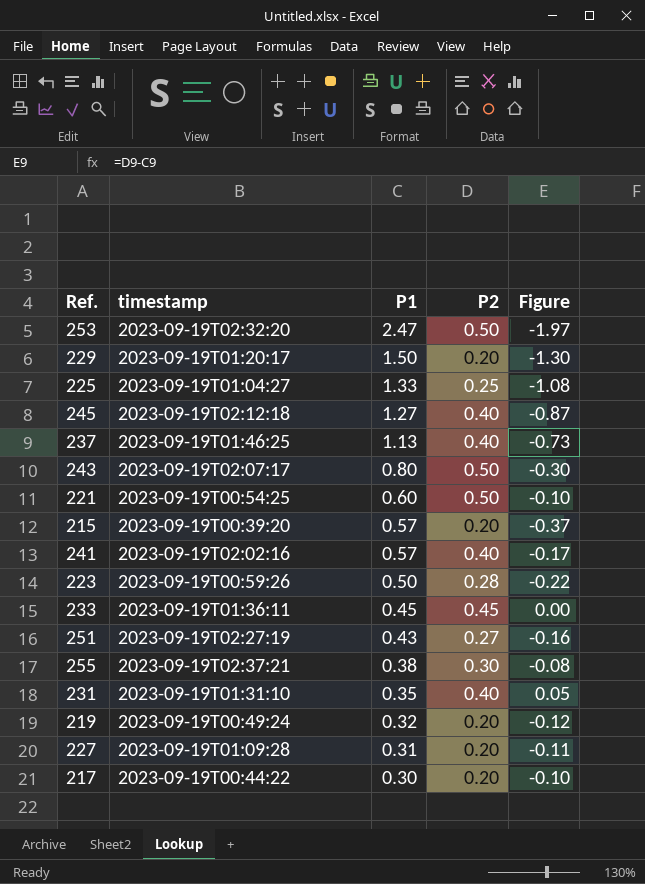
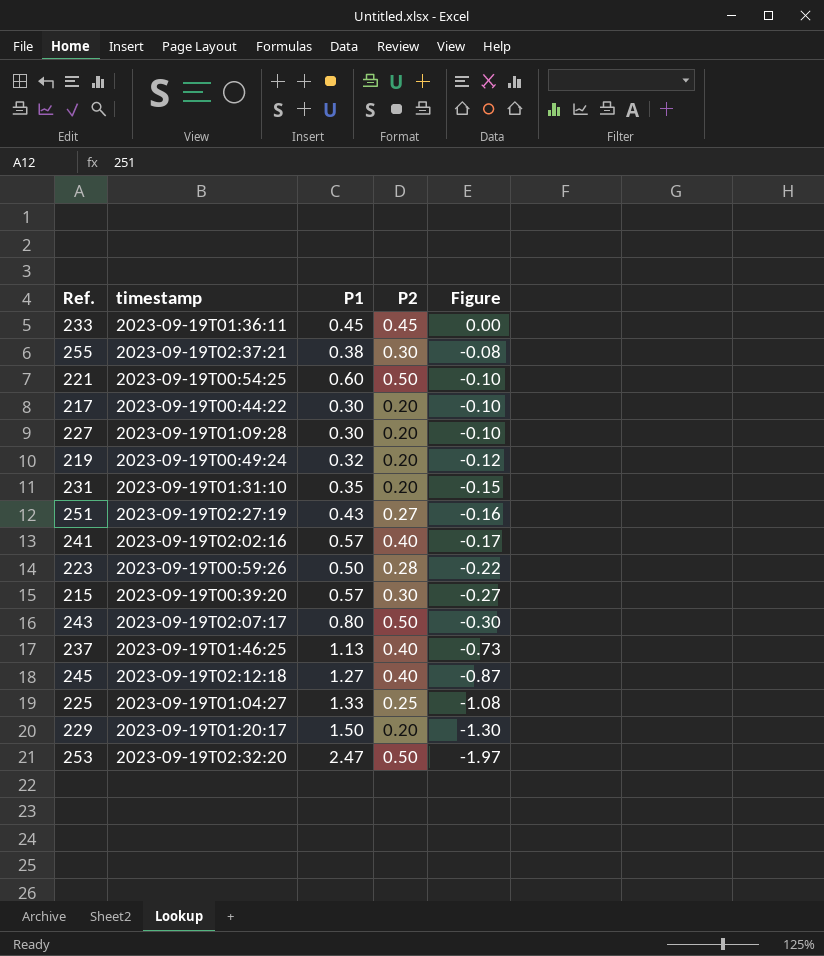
row order: P1 descending -> Figure descending
227 | P1: 0.31 -> 0.30
227 | Figure: -0.11 -> -0.10
231 | P2: 0.40 -> 0.20
231 | Figure: 0.05 -> -0.15
215 | P2: 0.20 -> 0.30
215 | Figure: -0.37 -> -0.27

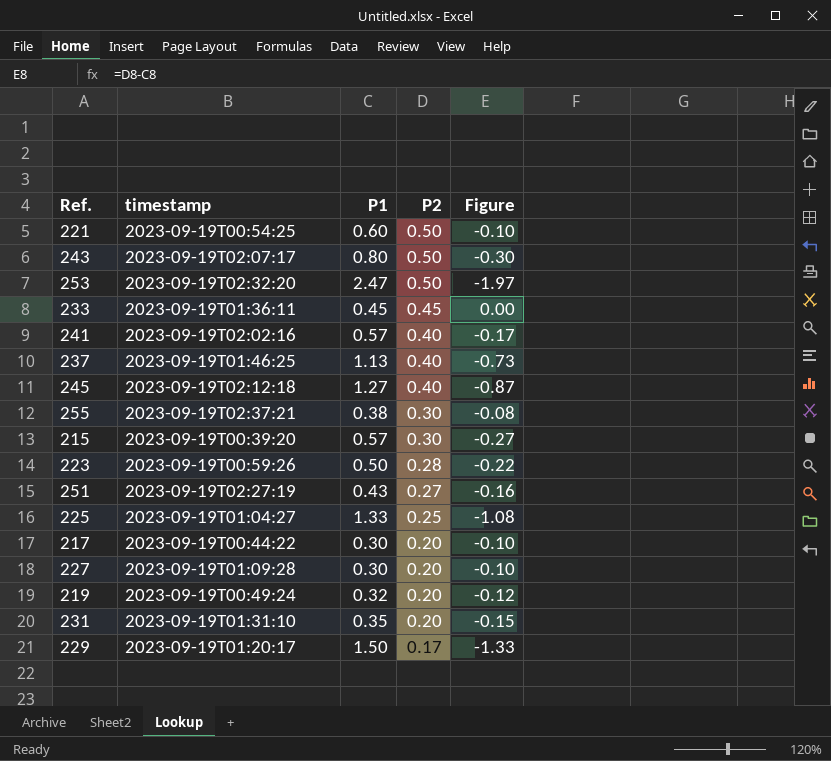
row order: Figure descending -> P2 descending
229 | P2: 0.20 -> 0.17
229 | Figure: -1.30 -> -1.33

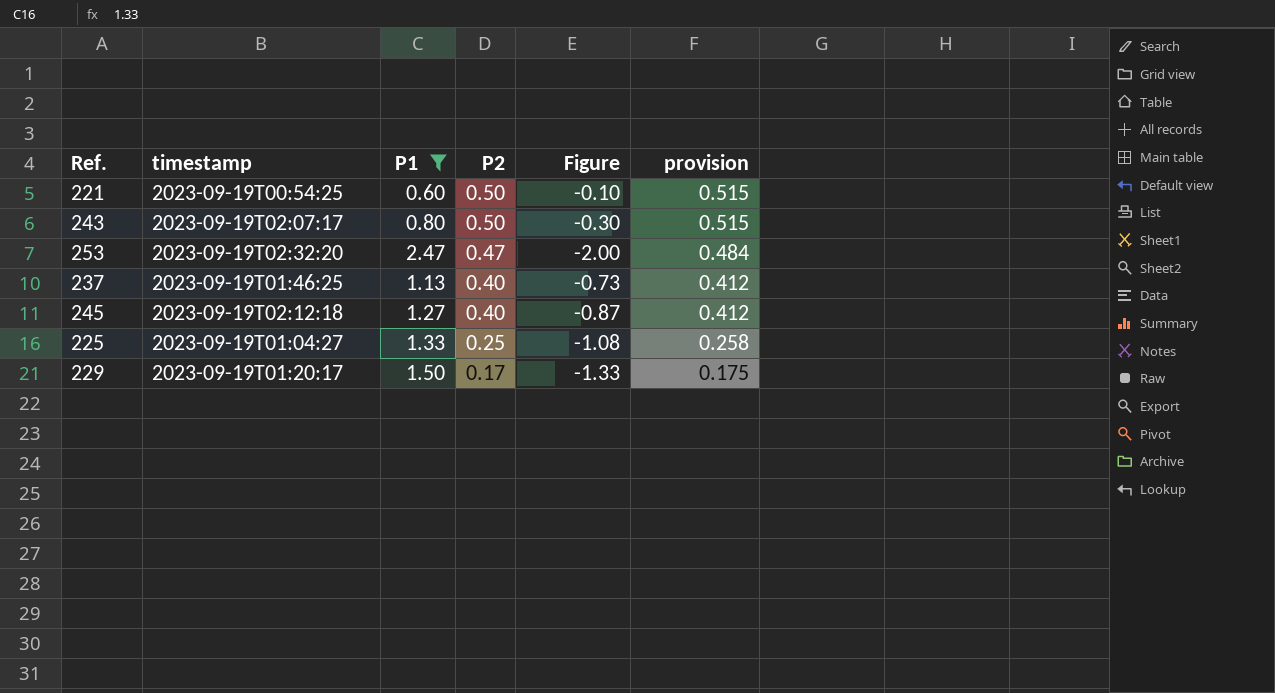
filter: none -> P1 >= 0.60
column provision | formula: none -> [P2] * 1.03
253 | P2: 0.50 -> 0.47
253 | Figure: -1.97 -> -2.00

